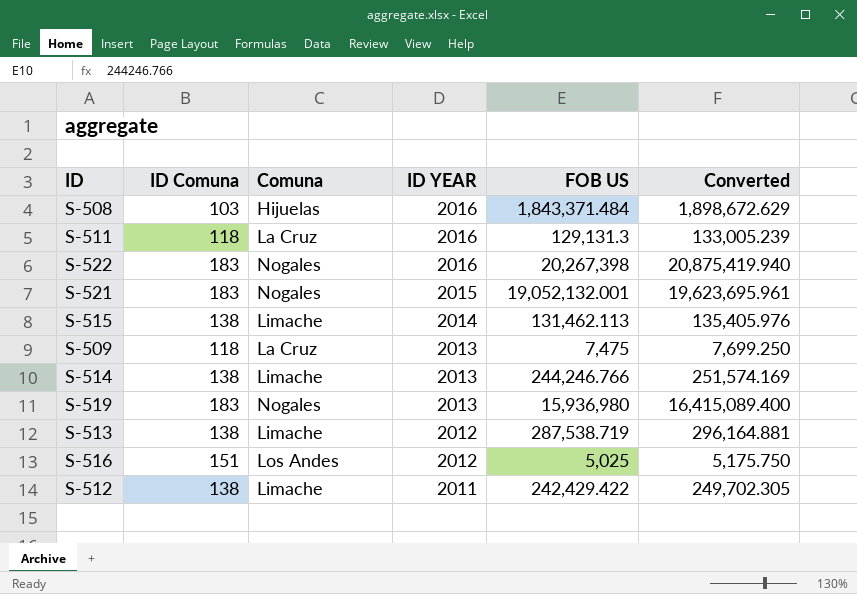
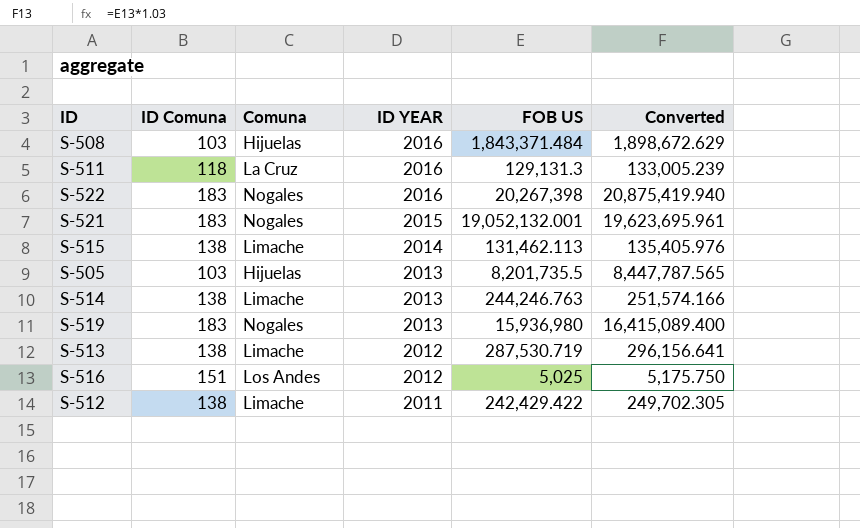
row S-509: 118 | La Cruz | 2013 | 7,475 | 7,699.250 -> none
row S-505: none -> 103 | Hijuelas | 2013 | 8,201,735.5 | 8,447,787.565
S-514 | FOB US: 244,246.766 -> 244,246.763
S-514 | Converted: 251,574.169 -> 251,574.166
S-513 | FOB US: 287,538.719 -> 287,530.719
S-513 | Converted: 296,164.881 -> 296,156.641

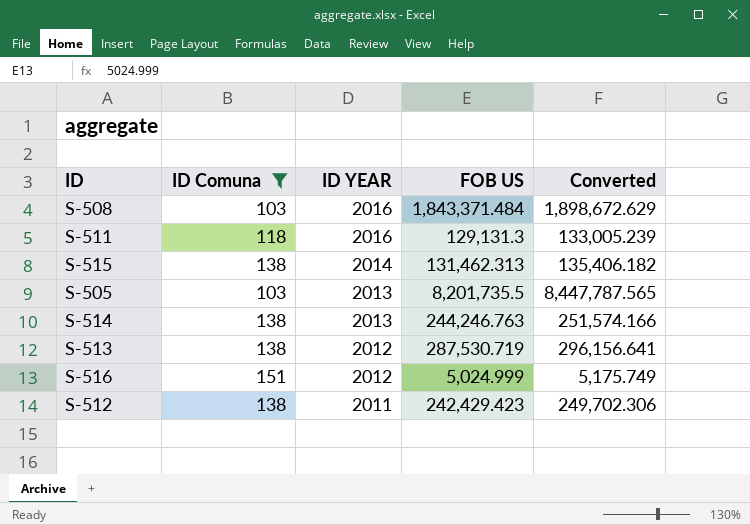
filter: none -> ID Comuna != 183
column Comuna | position: 3 -> none
S-515 | FOB US: 131,462.113 -> 131,462.313
S-515 | Converted: 135,405.976 -> 135,406.182
S-516 | FOB US: 5,025 -> 5,024.999
S-516 | Converted: 5,175.750 -> 5,175.749
S-512 | FOB US: 242,429.422 -> 242,429.423
S-512 | Converted: 249,702.305 -> 249,702.306

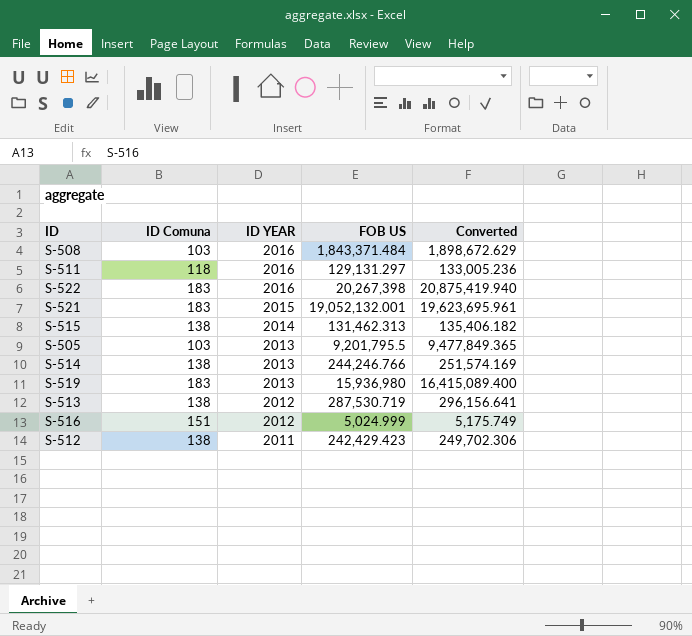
filter: ID Comuna != 183 -> none
S-511 | FOB US: 129,131.3 -> 129,131.297
S-511 | Converted: 133,005.239 -> 133,005.236
S-505 | FOB US: 8,201,735.5 -> 9,201,795.5
S-505 | Converted: 8,447,787.565 -> 9,477,849.365
S-514 | FOB US: 244,246.763 -> 244,246.766
S-514 | Converted: 251,574.166 -> 251,574.169

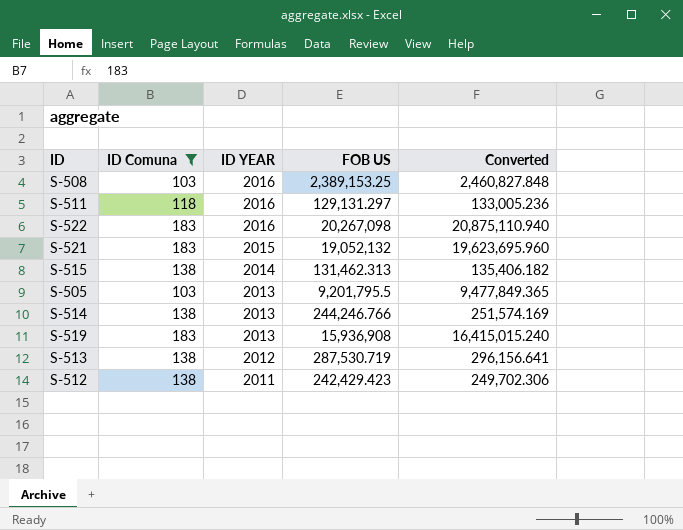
filter: none -> ID Comuna != 151
S-508 | FOB US: 1,843,371.484 -> 2,389,153.25
S-508 | Converted: 1,898,672.629 -> 2,460,827.848
S-522 | FOB US: 20,267,398 -> 20,267,098
S-522 | Converted: 20,875,419.940 -> 20,875,110.940
S-521 | FOB US: 19,052,132.001 -> 19,052,132
S-521 | Converted: 19,623,695.961 -> 19,623,695.960
S-519 | FOB US: 15,936,980 -> 15,936,908
S-519 | Converted: 16,415,089.400 -> 16,415,015.240

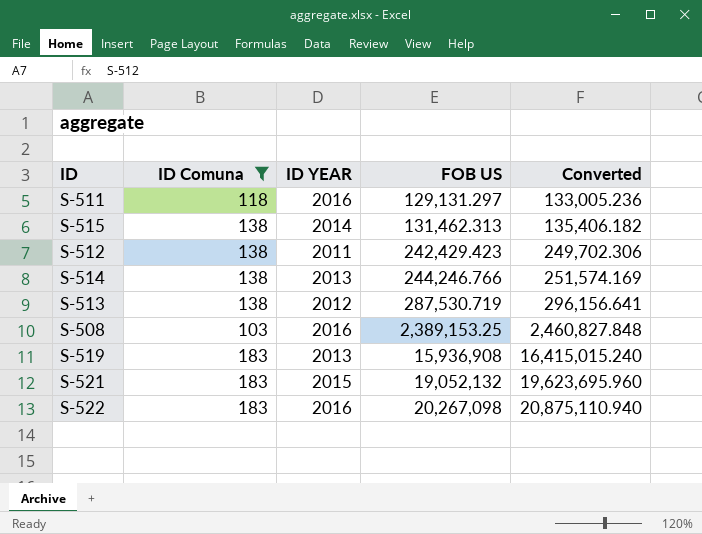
row order: ID YEAR descending -> FOB US ascending
row S-505: 103 | 2013 | 9,201,795.5 | 9,477,849.365 -> none

